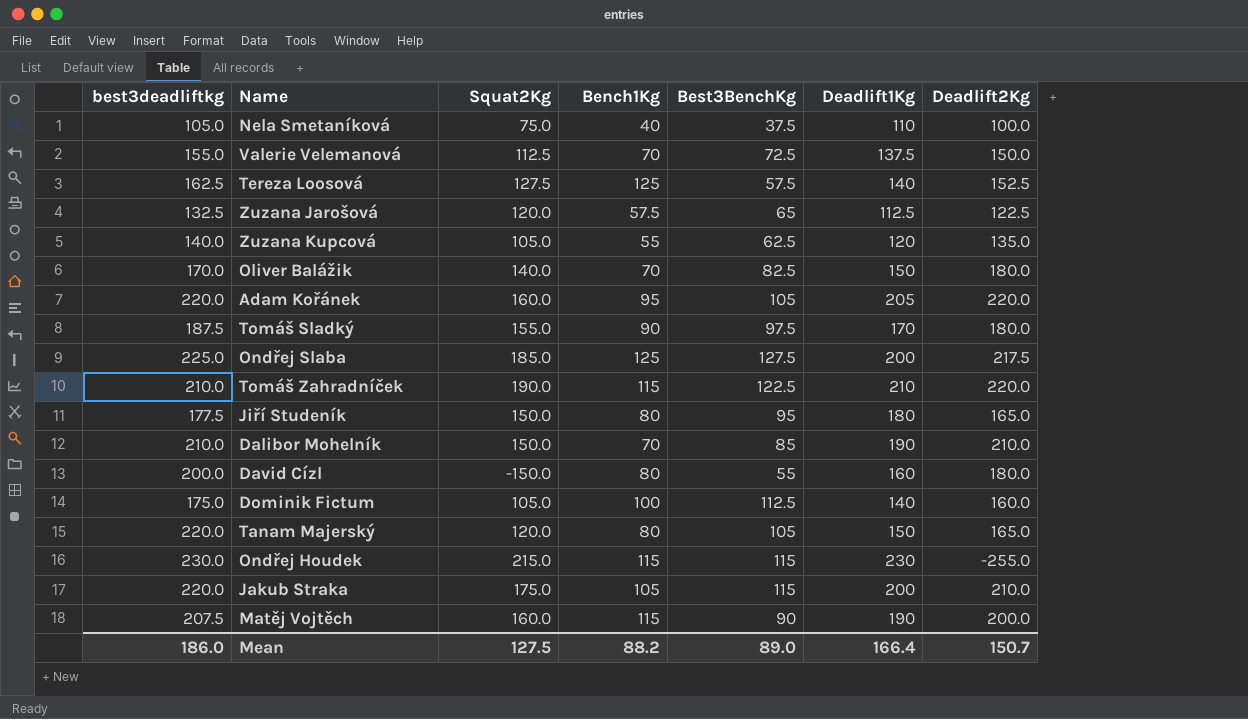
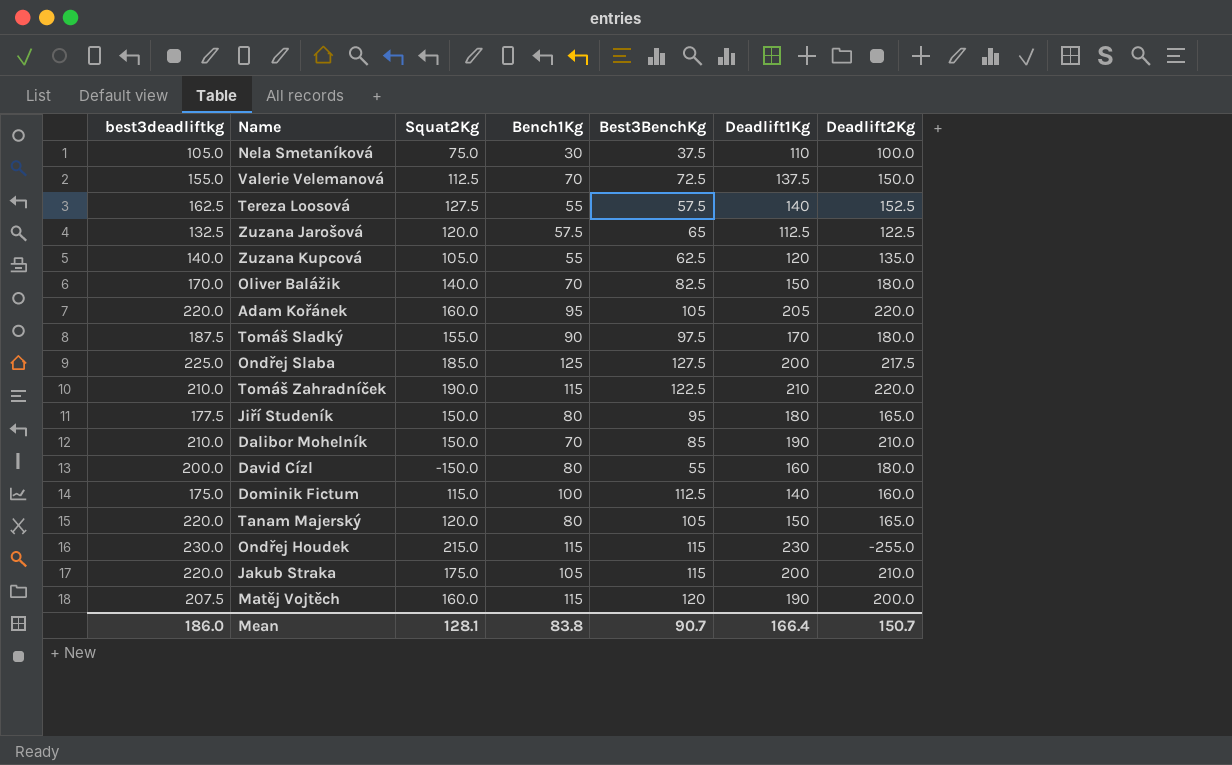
Nela Smetaníková | Bench1Kg: 40 -> 30
Tereza Loosová | Bench1Kg: 125 -> 55
Dominik Fictum | Squat2Kg: 105.0 -> 115.0
Matěj Vojtěch | Best3BenchKg: 90 -> 120
Mean | Squat2Kg: 127.5 -> 128.1
Mean | Bench1Kg: 88.2 -> 83.8
Mean | Best3BenchKg: 89.0 -> 90.7

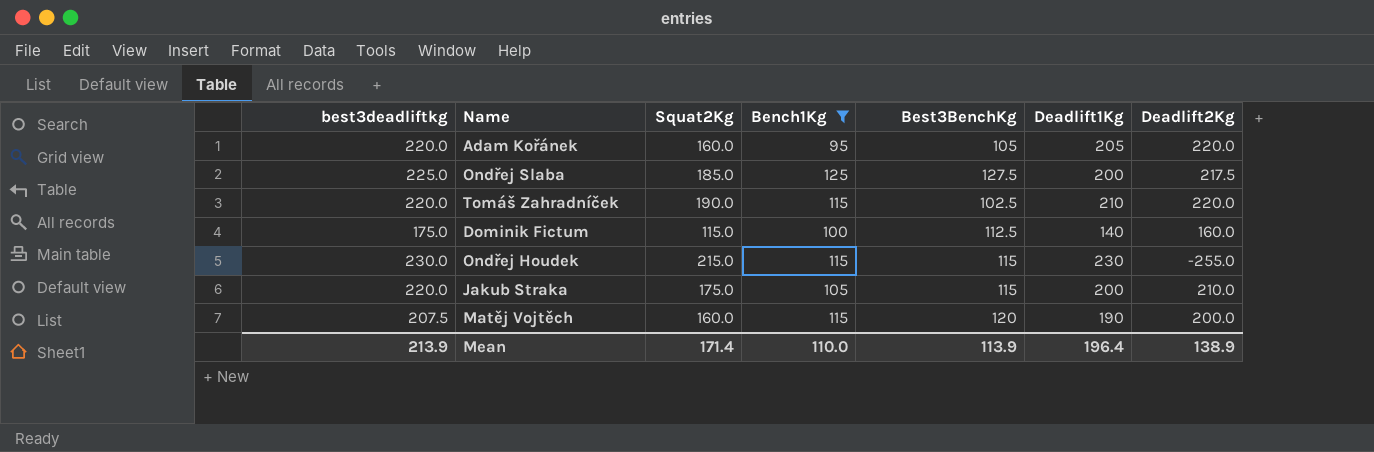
filter: none -> Bench1Kg >= 95
Tomáš Zahradníček | best3deadliftkg: 210.0 -> 220.0
Tomáš Zahradníček | Best3BenchKg: 122.5 -> 102.5
Mean | best3deadliftkg: 186.0 -> 213.9
Mean | Squat2Kg: 128.1 -> 171.4
Mean | Bench1Kg: 83.8 -> 110.0
Mean | Best3BenchKg: 90.7 -> 113.9
Mean | Deadlift1Kg: 166.4 -> 196.4
Mean | Deadlift2Kg: 150.7 -> 138.9

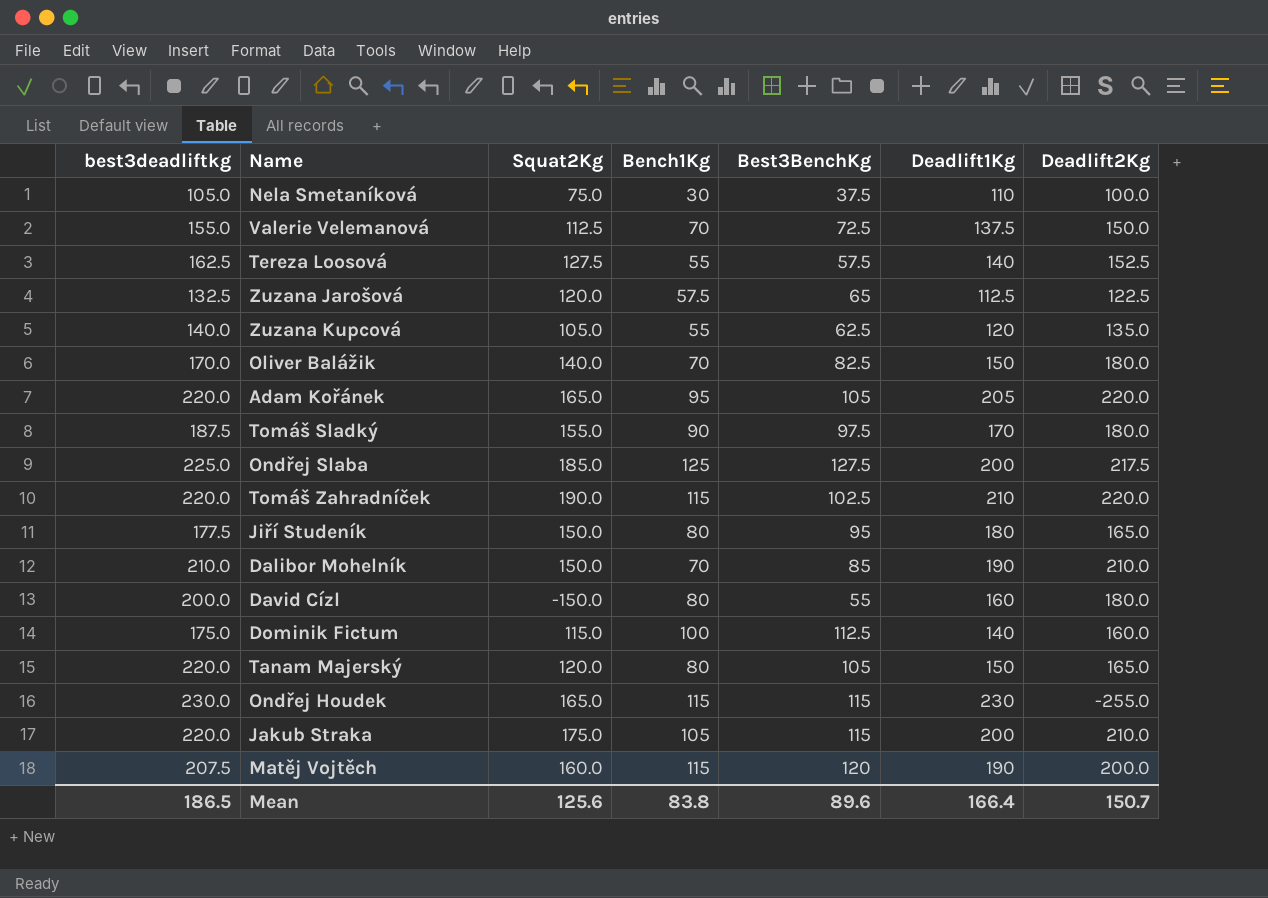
filter: Bench1Kg >= 95 -> none
Adam Kořánek | Squat2Kg: 160.0 -> 165.0
Ondřej Houdek | Squat2Kg: 215.0 -> 165.0
Mean | best3deadliftkg: 213.9 -> 186.5
Mean | Squat2Kg: 171.4 -> 125.6
Mean | Bench1Kg: 110.0 -> 83.8
Mean | Best3BenchKg: 113.9 -> 89.6
Mean | Deadlift1Kg: 196.4 -> 166.4
Mean | Deadlift2Kg: 138.9 -> 150.7

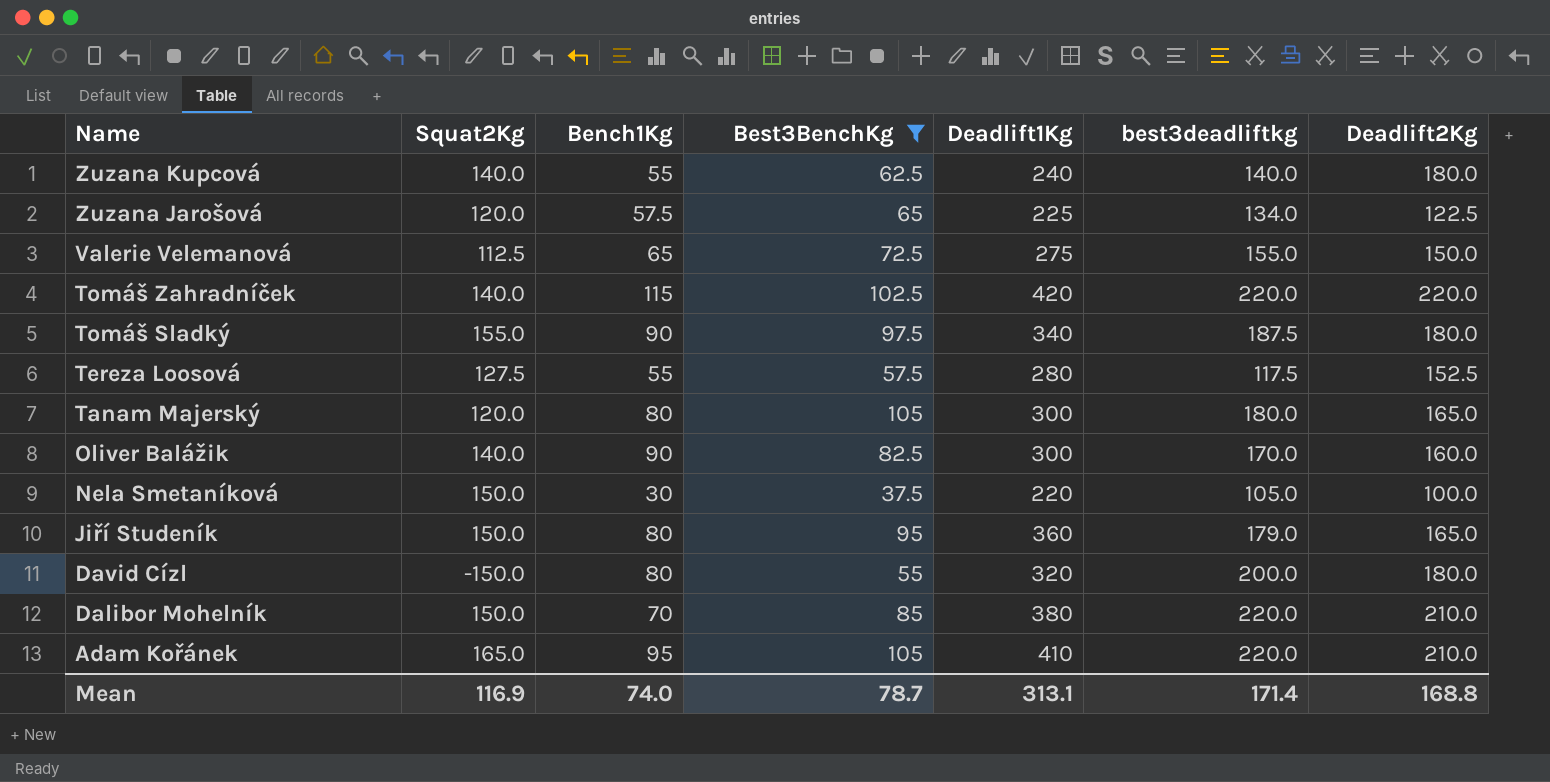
filter: none -> Best3BenchKg <= 105
row order: none -> Name descending
column best3deadliftkg | position: 1 -> 6
Zuzana Kupcová | Squat2Kg: 105.0 -> 140.0
Zuzana Kupcová | Deadlift1Kg: 120 -> 240
Zuzana Kupcová | Deadlift2Kg: 135.0 -> 180.0
Zuzana Jarošová | Deadlift1Kg: 112.5 -> 225
Zuzana Jarošová | best3deadliftkg: 132.5 -> 134.0
Valerie Velemanová | Bench1Kg: 70 -> 65
Valerie Velemanová | Deadlift1Kg: 137.5 -> 275
Tomáš Zahradníček | Squat2Kg: 190.0 -> 140.0
Tomáš Zahradníček | Deadlift1Kg: 210 -> 420
Tomáš Sladký | Deadlift1Kg: 170 -> 340
Tereza Loosová | Deadlift1Kg: 140 -> 280
Tereza Loosová | best3deadliftkg: 162.5 -> 117.5
Tanam Majerský | Deadlift1Kg: 150 -> 300
Tanam Majerský | best3deadliftkg: 220.0 -> 180.0
Oliver Balážik | Bench1Kg: 70 -> 90
Oliver Balážik | Deadlift1Kg: 150 -> 300
Oliver Balážik | Deadlift2Kg: 180.0 -> 160.0
Nela Smetaníková | Squat2Kg: 75.0 -> 150.0
Nela Smetaníková | Deadlift1Kg: 110 -> 220
Jiří Studeník | Deadlift1Kg: 180 -> 360
Jiří Studeník | best3deadliftkg: 177.5 -> 179.0
David Cízl | Deadlift1Kg: 160 -> 320
Dalibor Mohelník | Deadlift1Kg: 190 -> 380
Dalibor Mohelník | best3deadliftkg: 210.0 -> 220.0
Adam Kořánek | Deadlift1Kg: 205 -> 410
Adam Kořánek | Deadlift2Kg: 220.0 -> 210.0
Mean | Squat2Kg: 125.6 -> 116.9
Mean | Bench1Kg: 83.8 -> 74.0
Mean | Best3BenchKg: 89.6 -> 78.7
Mean | Deadlift1Kg: 166.4 -> 313.1
Mean | best3deadliftkg: 186.5 -> 171.4
Mean | Deadlift2Kg: 150.7 -> 168.8

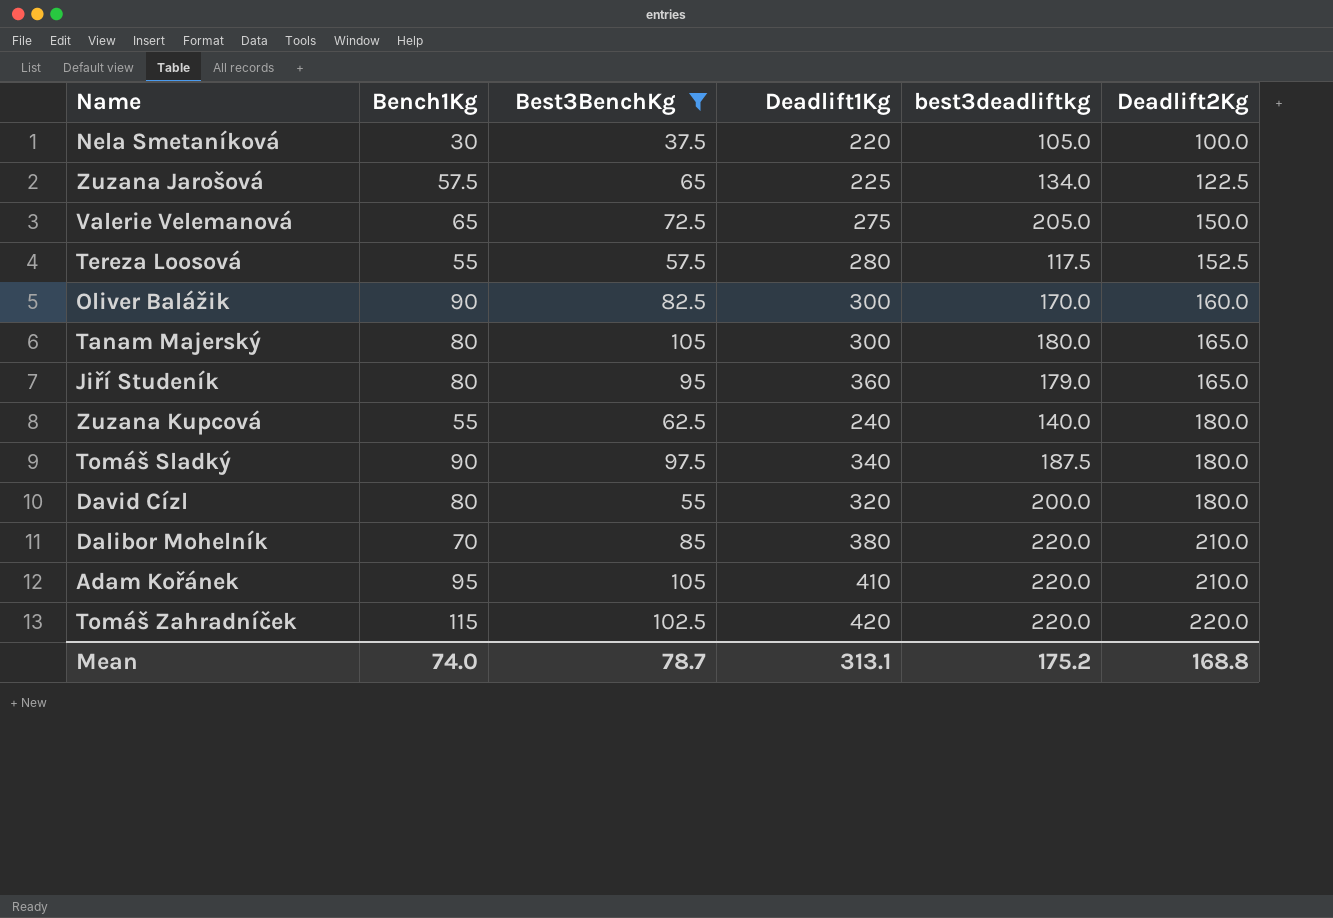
row order: Name descending -> Deadlift2Kg ascending
column Squat2Kg | position: 2 -> none
Valerie Velemanová | best3deadliftkg: 155.0 -> 205.0
Mean | best3deadliftkg: 171.4 -> 175.2

